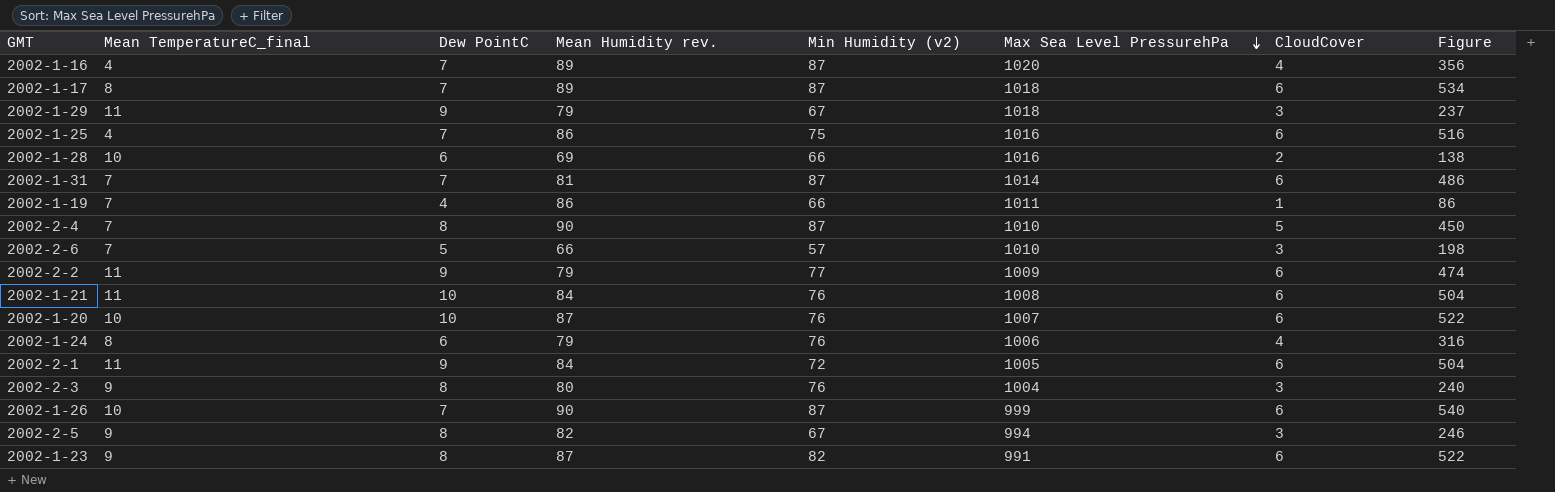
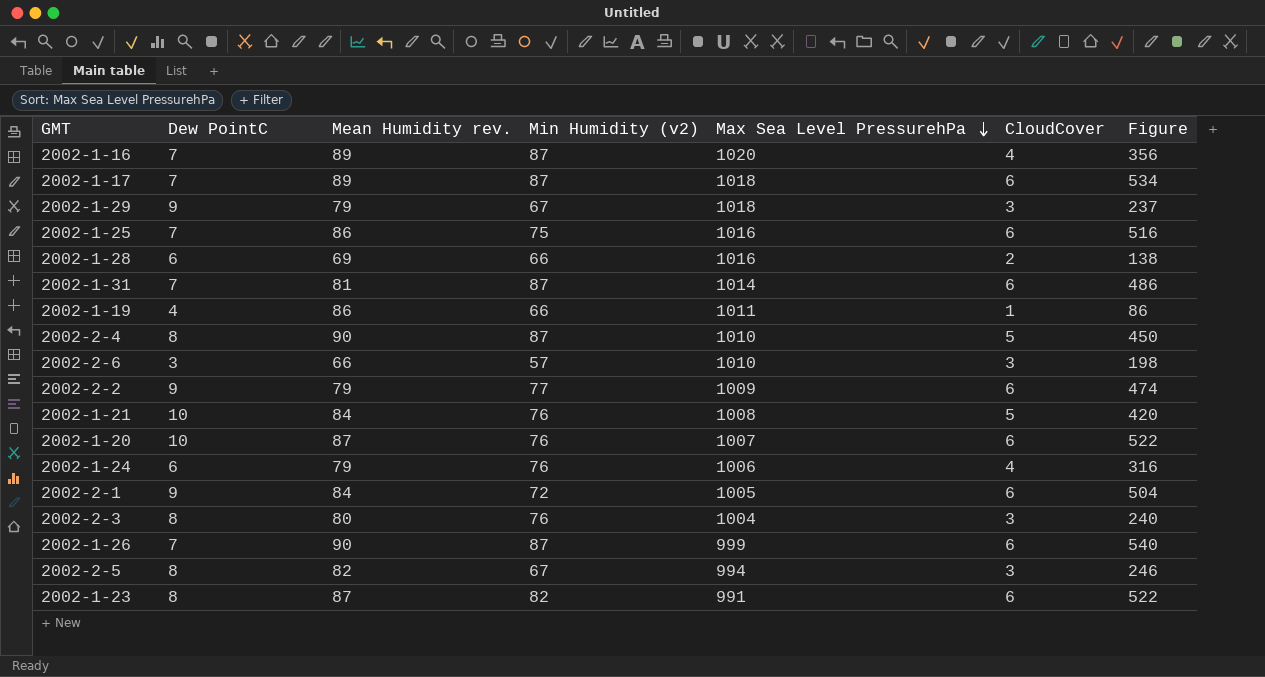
column Mean TemperatureC_final | position: 2 -> none
2002-2-6 | Dew PointC: 5 -> 3
2002-1-21 | CloudCover: 6 -> 5
2002-1-21 | Figure: 504 -> 420

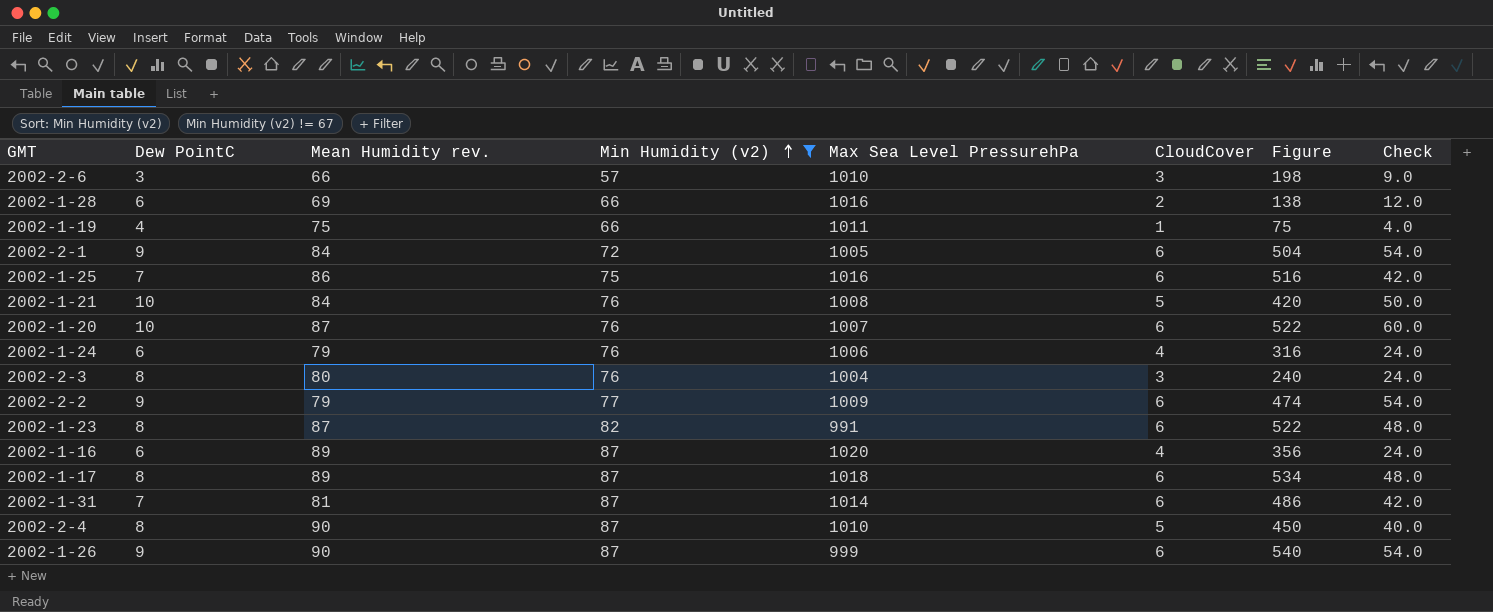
filter: none -> Min Humidity (v2) != 67
row order: Max Sea Level PressurehPa descending -> Min Humidity (v2) ascending
column Check | formula: none -> [Dew PointC] * [CloudCover]
2002-1-19 | Mean Humidity rev.: 86 -> 75
2002-1-19 | Figure: 86 -> 75
2002-1-16 | Dew PointC: 7 -> 6
2002-1-17 | Dew PointC: 7 -> 8
2002-1-26 | Dew PointC: 7 -> 9

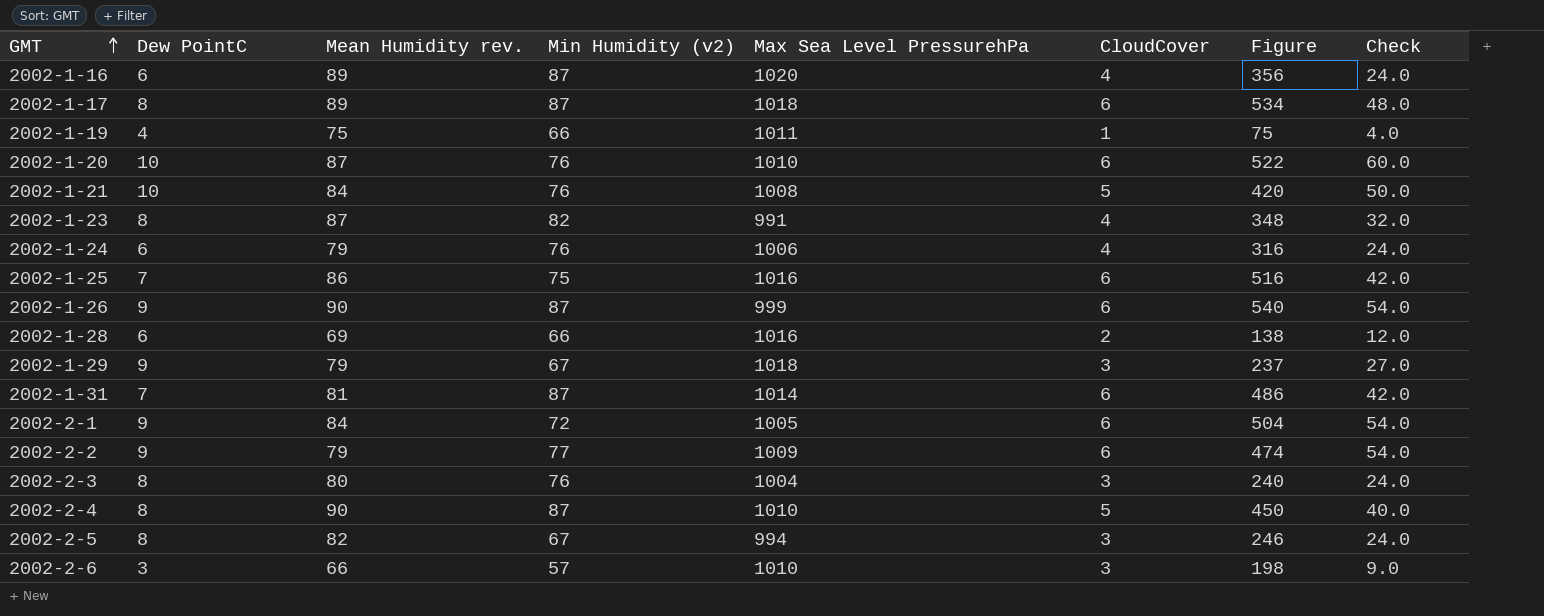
filter: Min Humidity (v2) != 67 -> none
row order: Min Humidity (v2) ascending -> GMT ascending
2002-1-20 | Max Sea Level PressurehPa: 1007 -> 1010
2002-1-23 | CloudCover: 6 -> 4
2002-1-23 | Figure: 522 -> 348
2002-1-23 | Check: 48.0 -> 32.0

